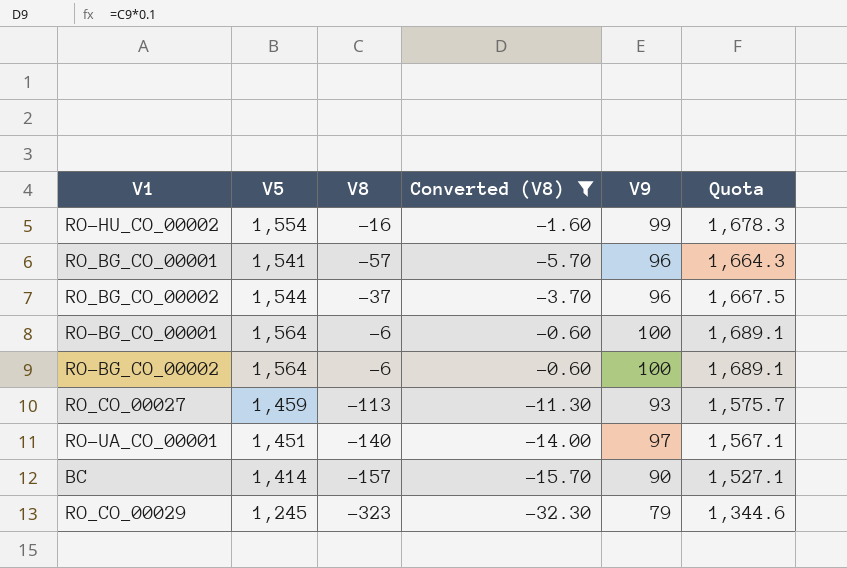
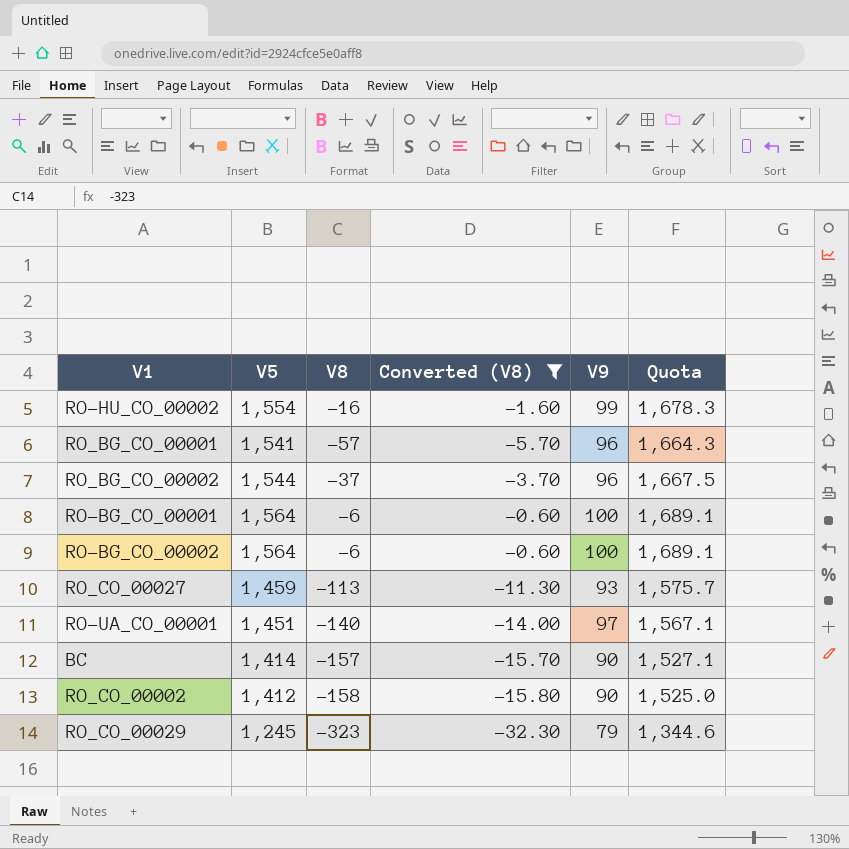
row RO_CO_00002: none -> 1,412 | -158 | -15.80 | 90 | 1,525.0

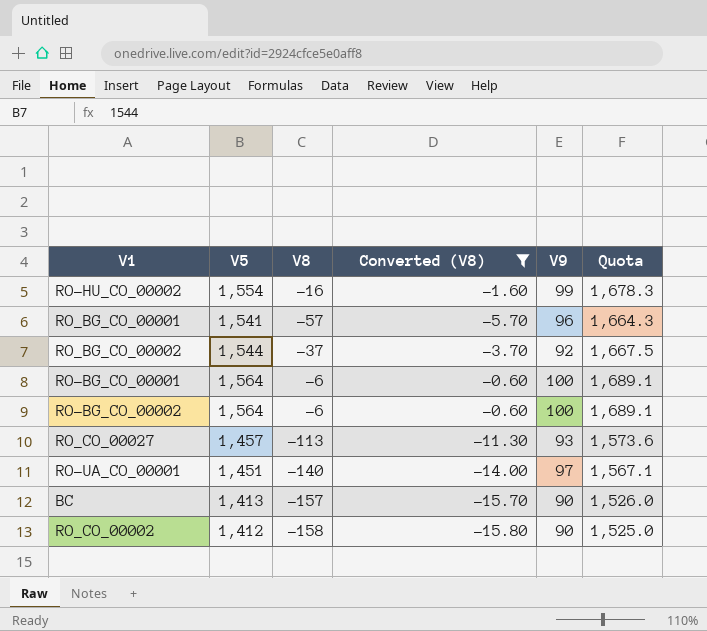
row RO_CO_00029: 1,245 | -323 | -32.30 | 79 | 1,344.6 -> none
RO_BG_CO_00002 | V9: 96 -> 92
RO_CO_00027 | V5: 1,459 -> 1,457
RO_CO_00027 | Quota: 1,575.7 -> 1,573.6
BC | V5: 1,414 -> 1,413
BC | Quota: 1,527.1 -> 1,526.0

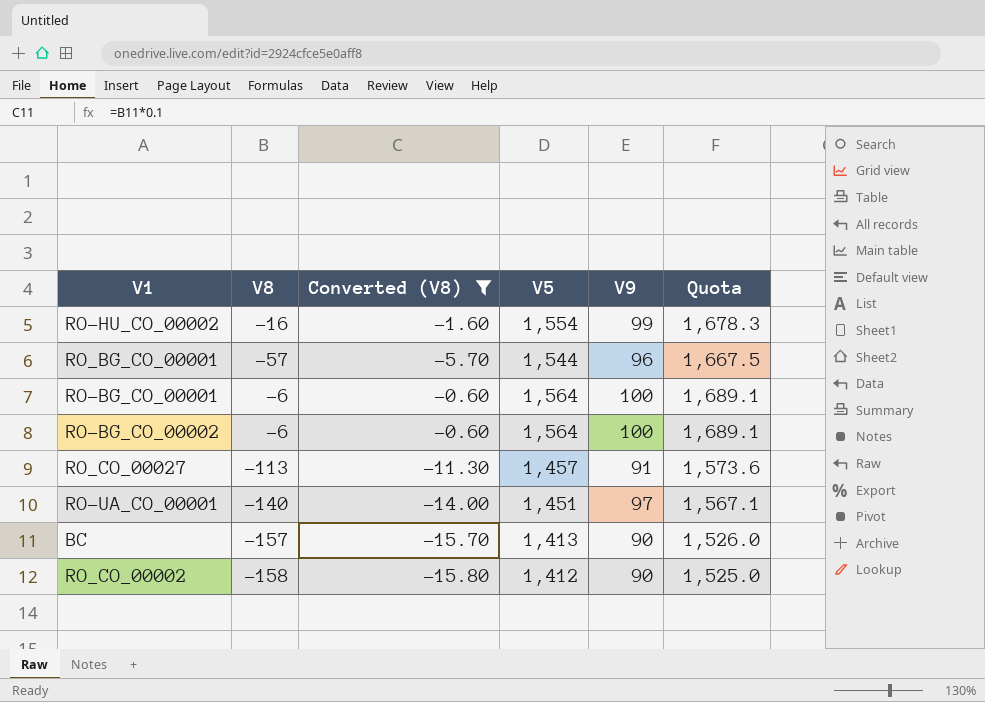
column V5 | position: 2 -> 4
row RO_BG_CO_00002: 1,544 | -37 | -3.70 | 92 | 1,667.5 -> none
RO_BG_CO_00001 | V5: 1,541 -> 1,544
RO_BG_CO_00001 | Quota: 1,664.3 -> 1,667.5
RO_CO_00027 | V9: 93 -> 91

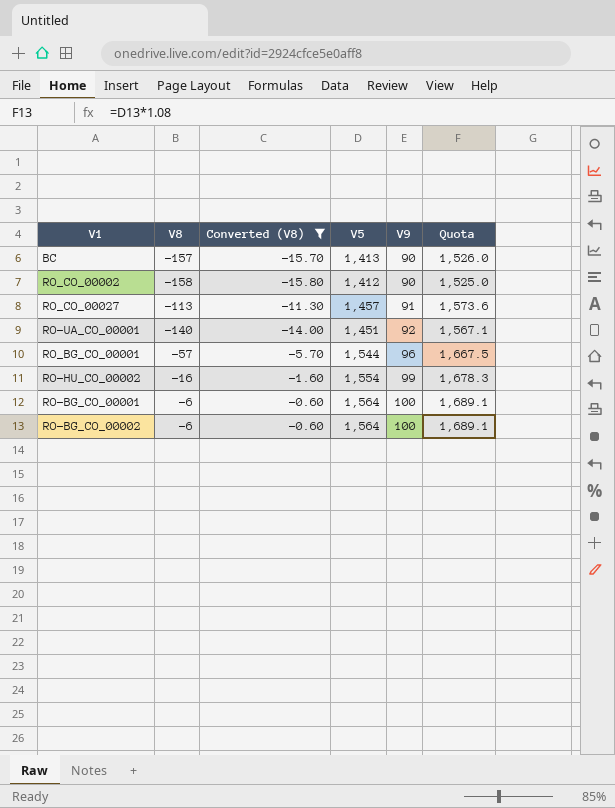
row order: none -> V9 ascending
RO-UA_CO_00001 | V9: 97 -> 92

